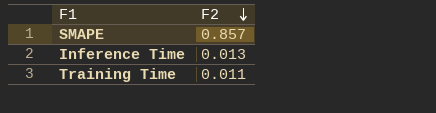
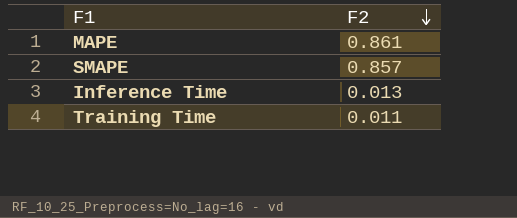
row MAPE: none -> 0.861

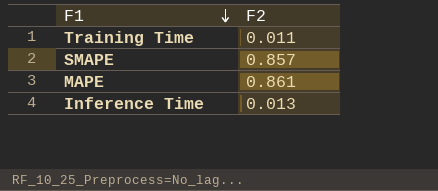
row order: F2 descending -> F1 descending

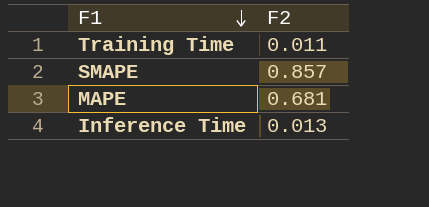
MAPE | F2: 0.861 -> 0.681

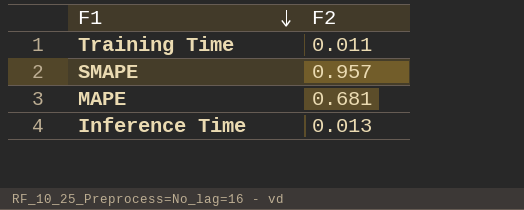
SMAPE | F2: 0.857 -> 0.957

